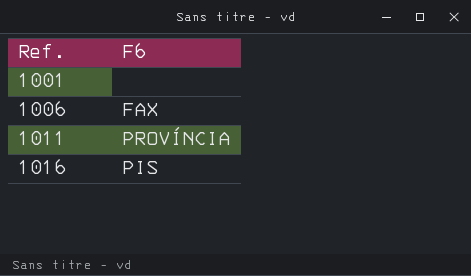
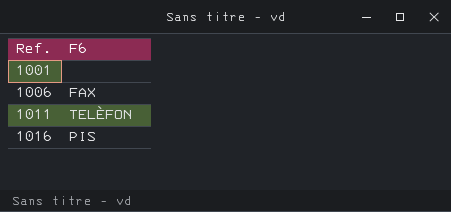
1011 | F6: PROVÍNCIA -> TELÈFON

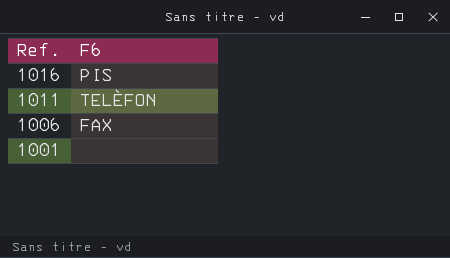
row order: Ref. ascending -> Ref. descending

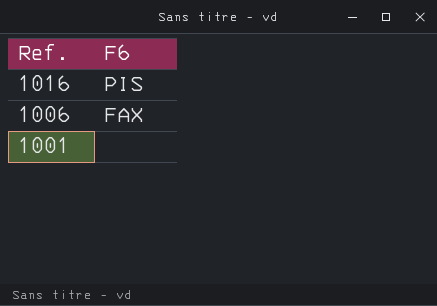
row 1011: TELÈFON -> none

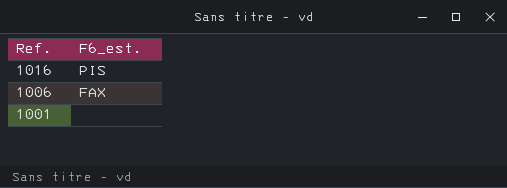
column name: F6 -> F6_est.

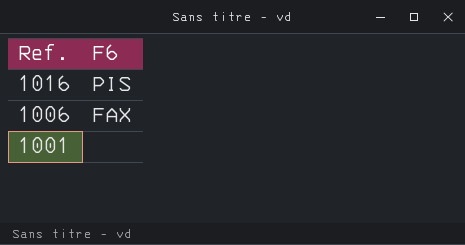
column name: F6_est. -> F6

